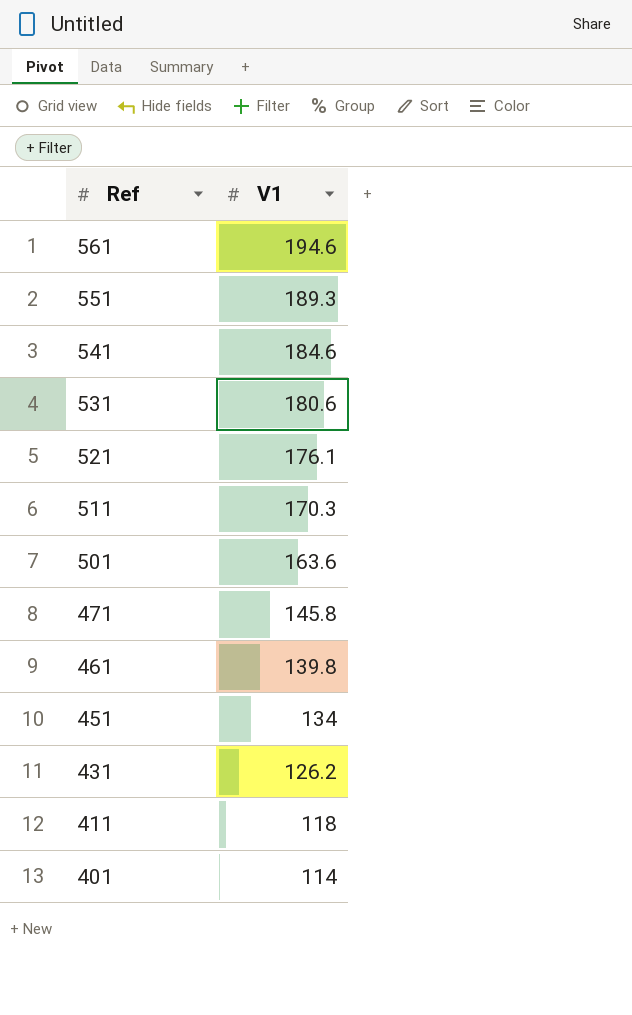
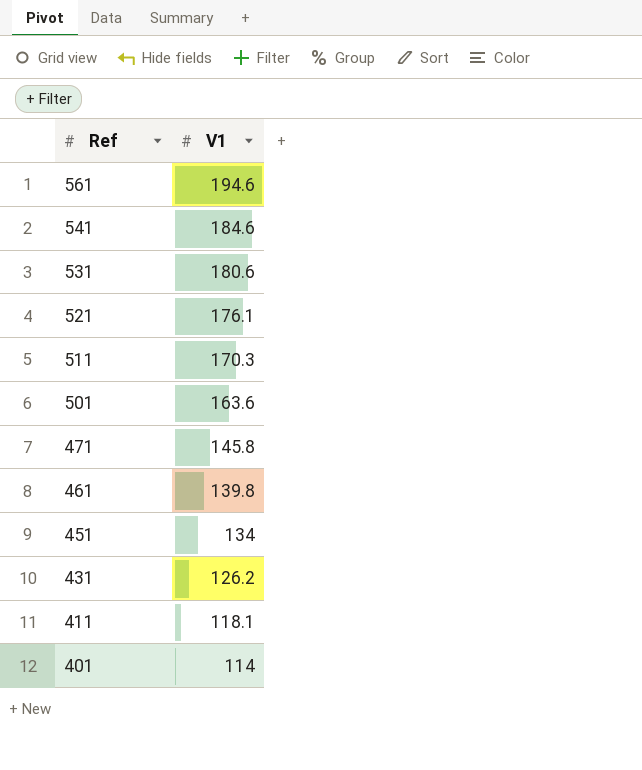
row 551: 189.3 -> none
411 | V1: 118 -> 118.1

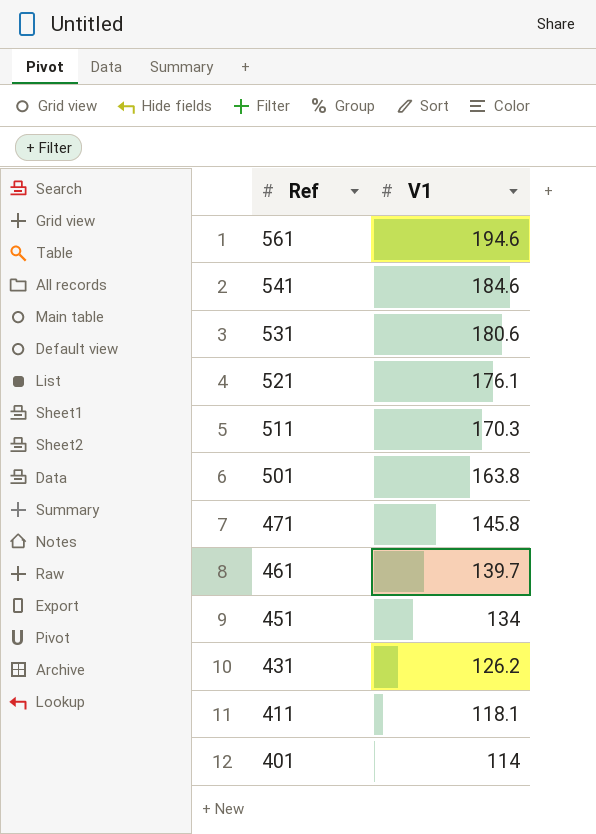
501 | V1: 163.6 -> 163.8
461 | V1: 139.8 -> 139.7

